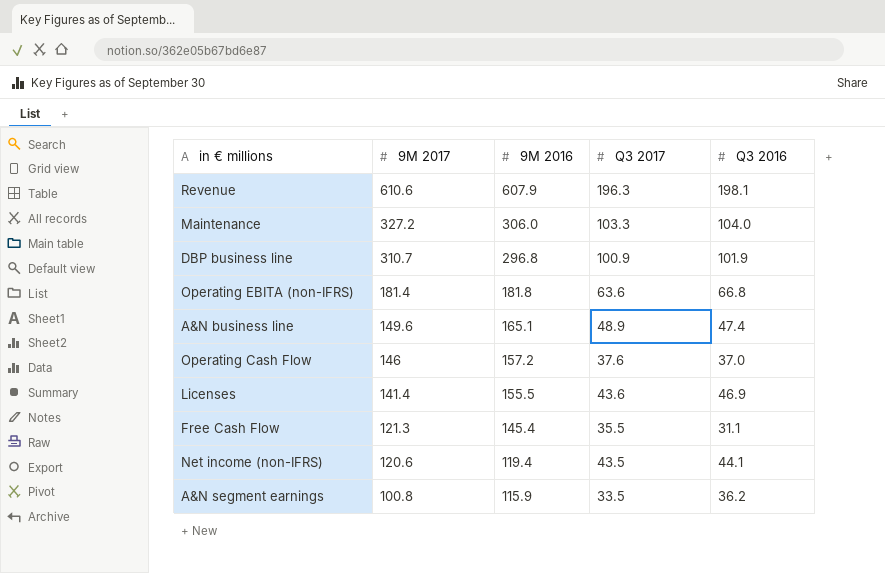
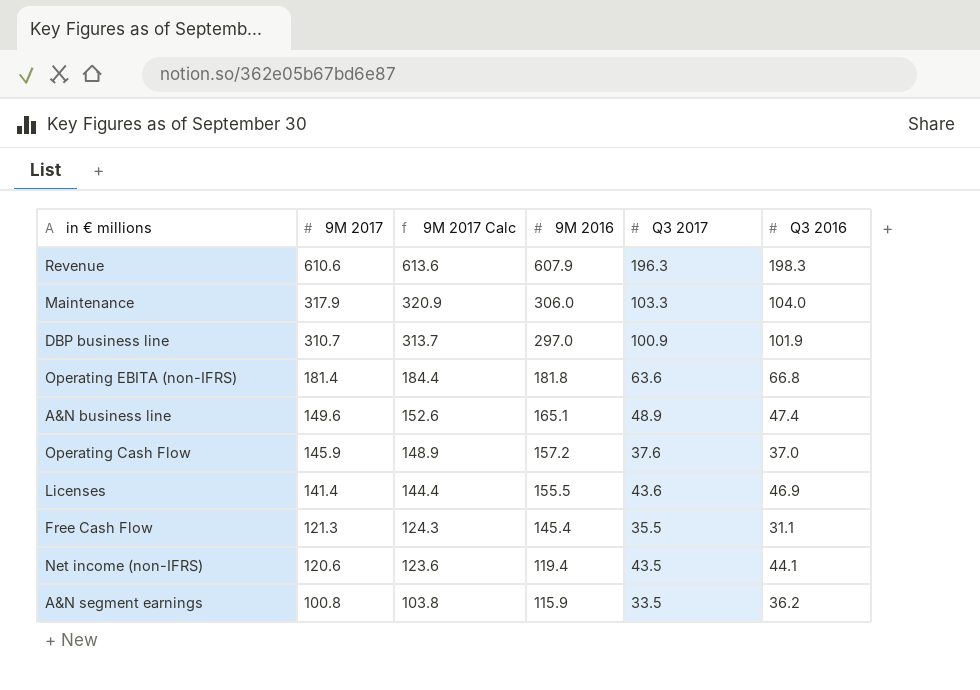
column 9M 2017 Calc | formula: none -> [9M 2017] + 3
Revenue | Q3 2016: 198.1 -> 198.3
Maintenance | 9M 2017: 327.2 -> 317.9
DBP business line | 9M 2016: 296.8 -> 297.0
Operating Cash Flow | 9M 2017: 146 -> 145.9

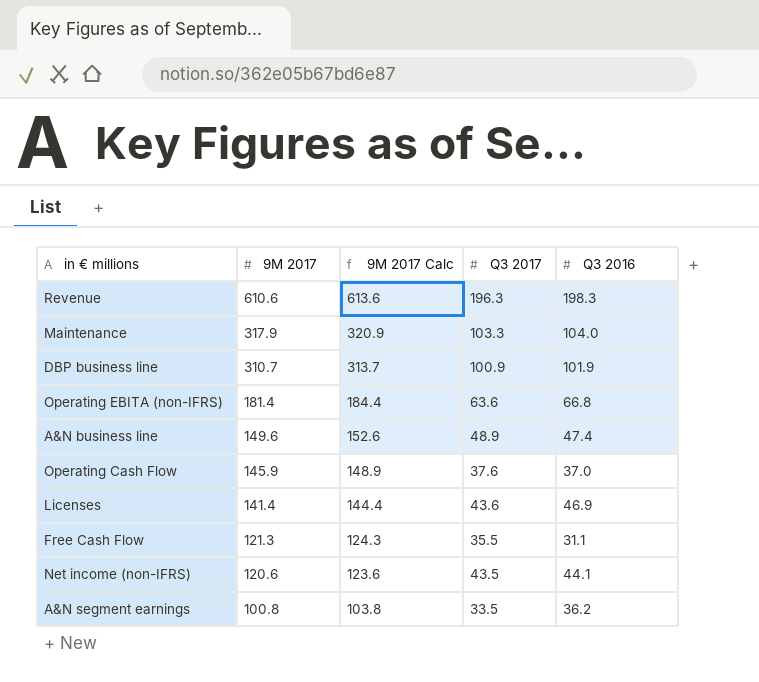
column 9M 2016 | position: 4 -> none

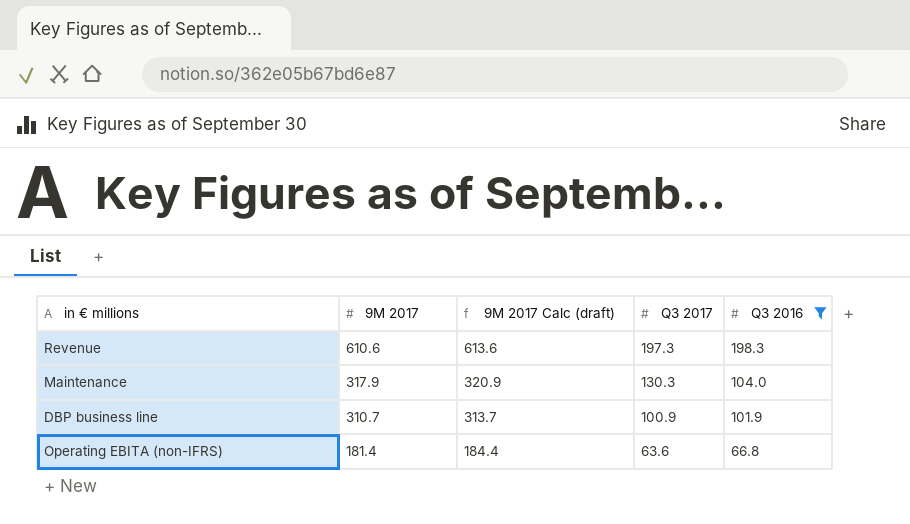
filter: none -> Q3 2016 >= 66.8
column name: 9M 2017 Calc -> 9M 2017 Calc (draft)
Revenue | Q3 2017: 196.3 -> 197.3
Maintenance | Q3 2017: 103.3 -> 130.3

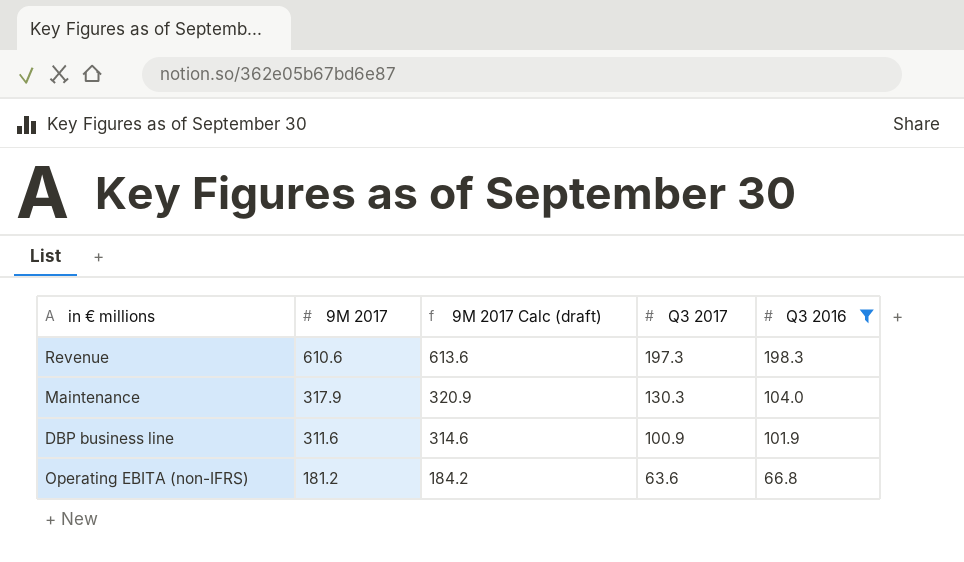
DBP business line | 9M 2017: 310.7 -> 311.6
DBP business line | 9M 2017 Calc (draft): 313.7 -> 314.6
Operating EBITA (non-IFRS) | 9M 2017: 181.4 -> 181.2
Operating EBITA (non-IFRS) | 9M 2017 Calc (draft): 184.4 -> 184.2

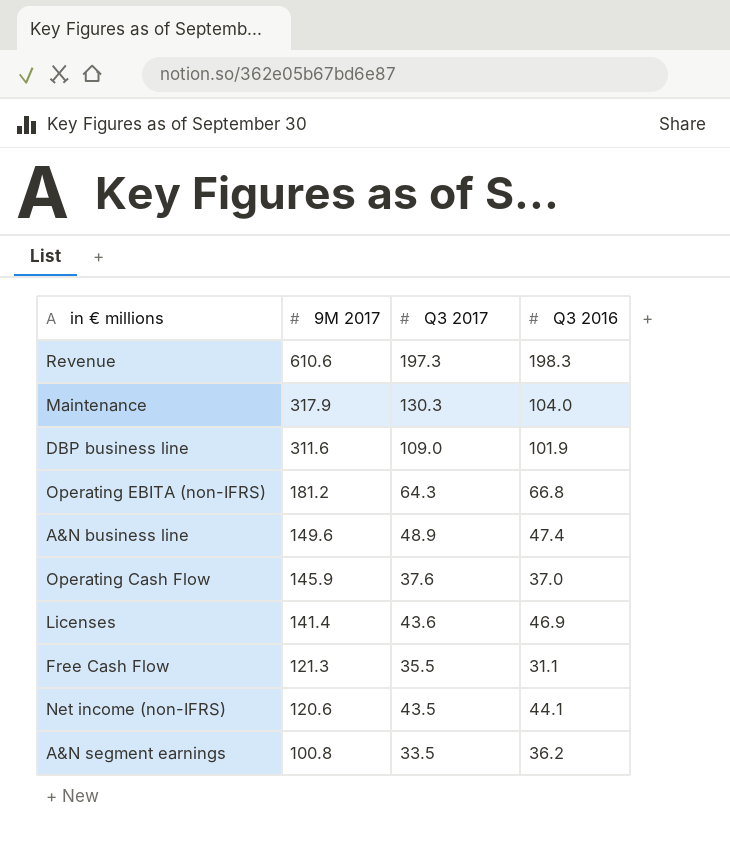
filter: Q3 2016 >= 66.8 -> none
column 9M 2017 Calc (draft) | formula: [9M 2017] + 3 -> none
DBP business line | Q3 2017: 100.9 -> 109.0
Operating EBITA (non-IFRS) | Q3 2017: 63.6 -> 64.3

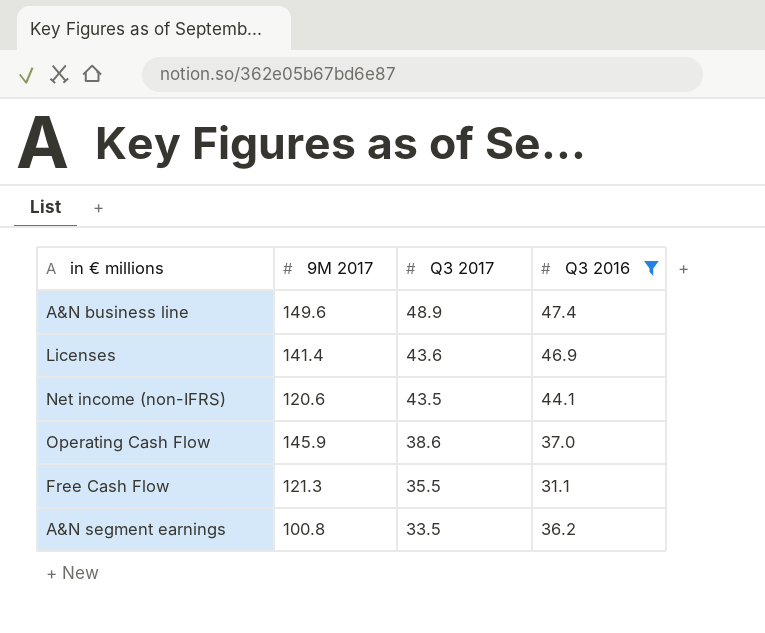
filter: none -> Q3 2016 <= 47.4
row order: 9M 2017 descending -> Q3 2017 descending
Operating Cash Flow | Q3 2017: 37.6 -> 38.6

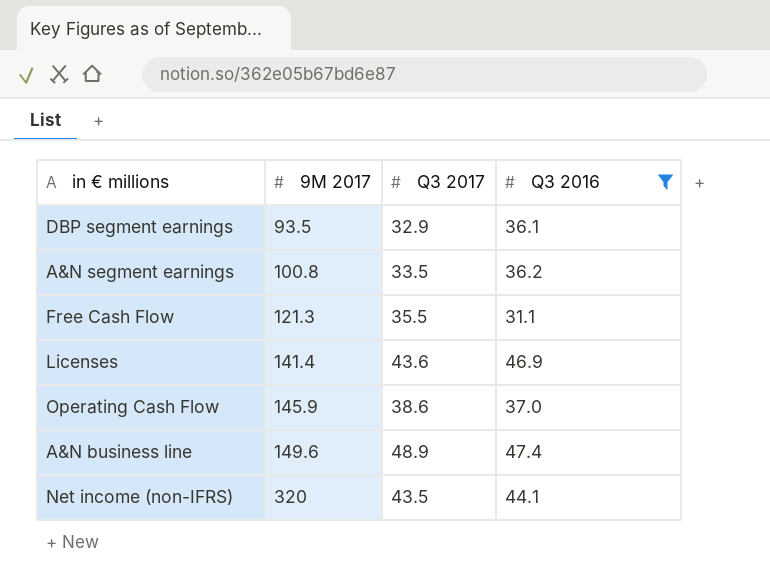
row order: Q3 2017 descending -> 9M 2017 ascending
row DBP segment earnings: none -> 93.5 | 32.9 | 36.1
Net income (non-IFRS) | 9M 2017: 120.6 -> 320

